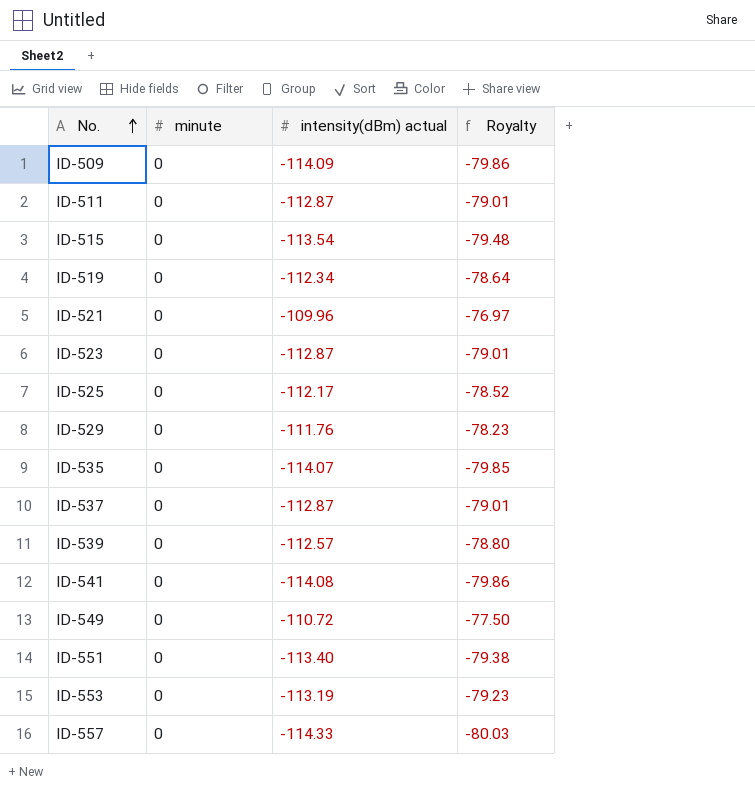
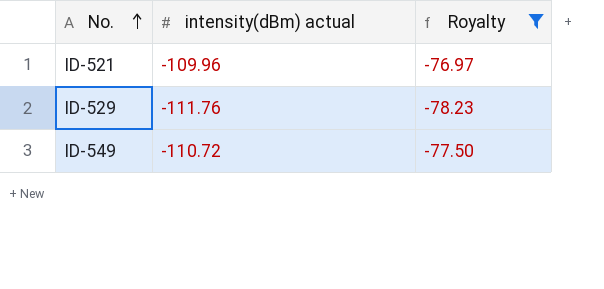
filter: none -> Royalty >= -78.23
column minute | position: 2 -> none

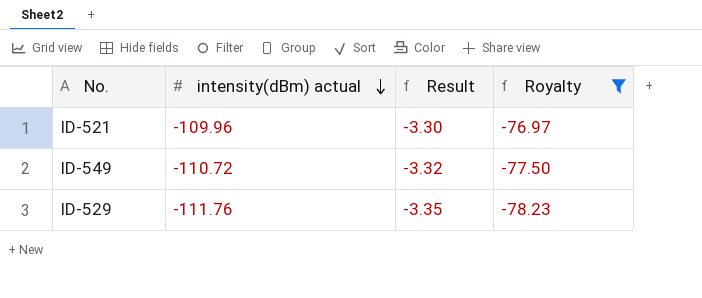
row order: No. ascending -> intensity(dBm) actual descending
column Result | formula: none -> [intensity(dBm) actual] * 0.03

